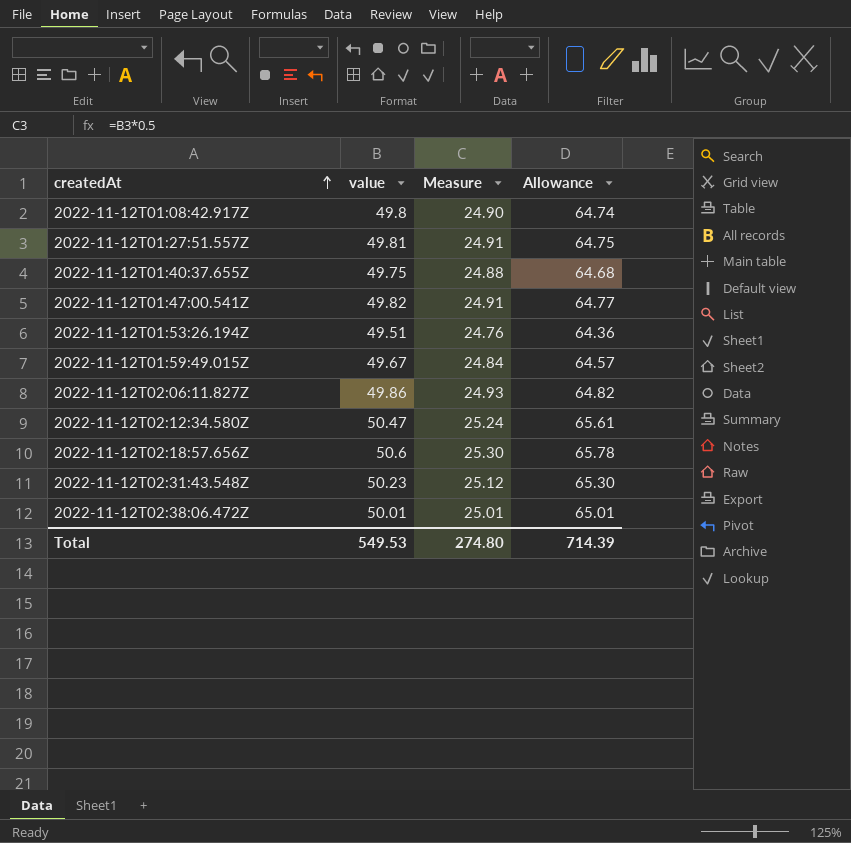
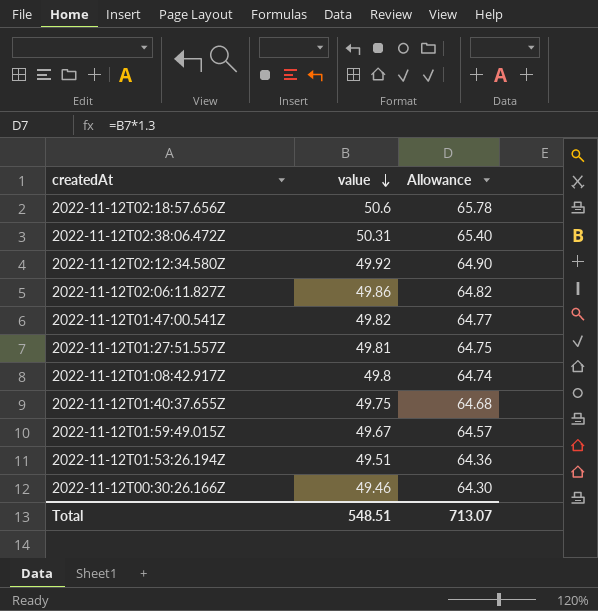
row order: createdAt ascending -> value descending
column Measure | formula: [value] * 0.5 -> none
row 2022-11-12T02:31:43.548Z: 50.23 | 25.12 | 65.30 -> none
2022-11-12T02:38:06.472Z | value: 50.01 -> 50.31
2022-11-12T02:38:06.472Z | Allowance: 65.01 -> 65.40
2022-11-12T02:12:34.580Z | value: 50.47 -> 49.92
2022-11-12T02:12:34.580Z | Allowance: 65.61 -> 64.90
row 2022-11-12T00:30:26.166Z: none -> 49.46 | 64.30
Total | value: 549.53 -> 548.51
Total | Allowance: 714.39 -> 713.07

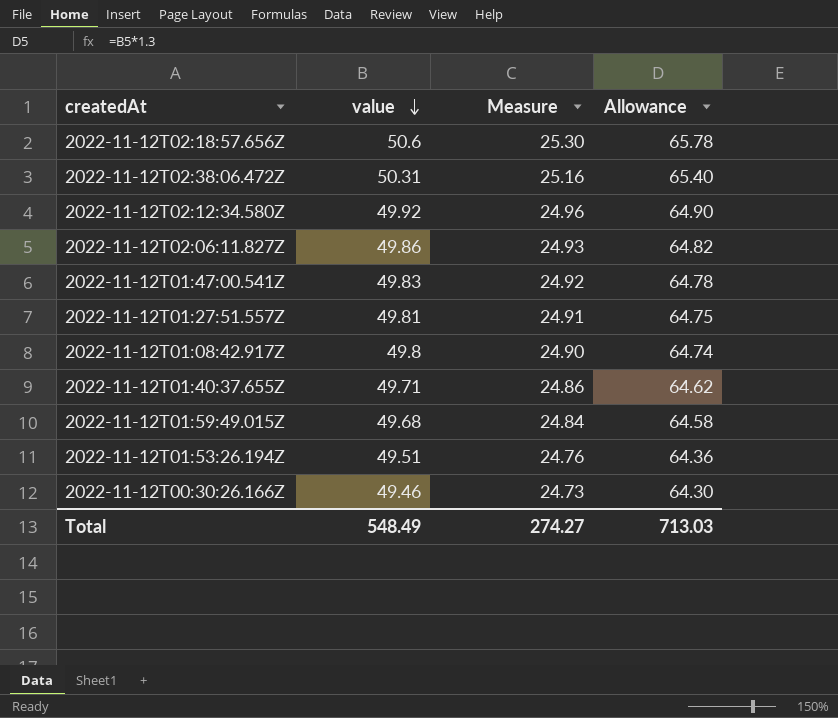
column Measure | formula: none -> [value] * 0.5
2022-11-12T01:47:00.541Z | value: 49.82 -> 49.83
2022-11-12T01:47:00.541Z | Allowance: 64.77 -> 64.78
2022-11-12T01:40:37.655Z | value: 49.75 -> 49.71
2022-11-12T01:40:37.655Z | Allowance: 64.68 -> 64.62
2022-11-12T01:59:49.015Z | value: 49.67 -> 49.68
2022-11-12T01:59:49.015Z | Allowance: 64.57 -> 64.58
Total | value: 548.51 -> 548.49
Total | Allowance: 713.07 -> 713.03

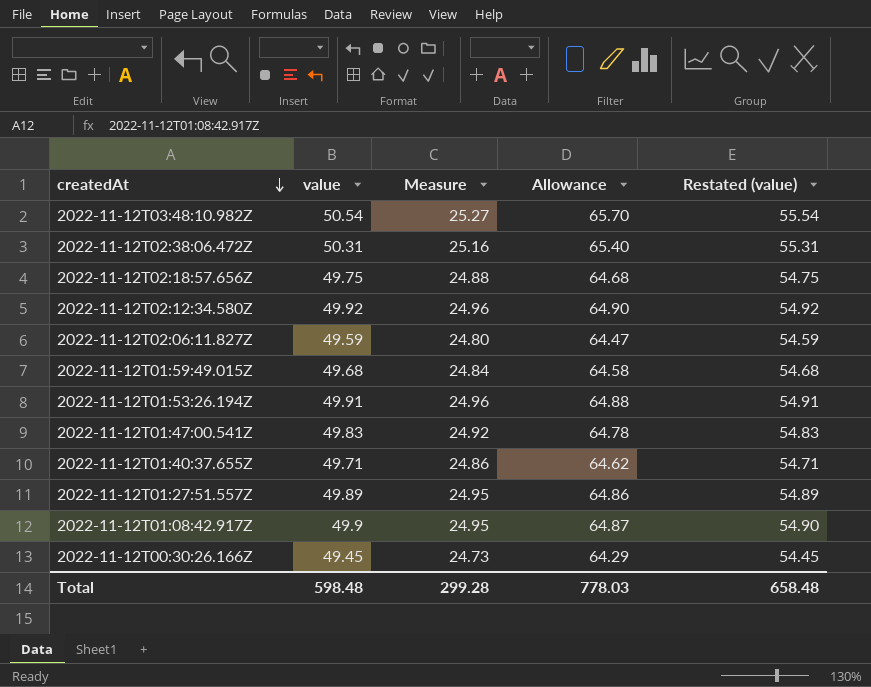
row order: value descending -> createdAt descending
column Restated (value) | formula: none -> [value] + 5
row 2022-11-12T03:48:10.982Z: none -> 50.54 | 25.27 | 65.70 | 55.54
2022-11-12T02:18:57.656Z | value: 50.6 -> 49.75
2022-11-12T02:18:57.656Z | Measure: 25.30 -> 24.88
2022-11-12T02:18:57.656Z | Allowance: 65.78 -> 64.68
2022-11-12T02:06:11.827Z | value: 49.86 -> 49.59
2022-11-12T02:06:11.827Z | Measure: 24.93 -> 24.80
2022-11-12T02:06:11.827Z | Allowance: 64.82 -> 64.47
2022-11-12T01:53:26.194Z | value: 49.51 -> 49.91
2022-11-12T01:53:26.194Z | Measure: 24.76 -> 24.96
2022-11-12T01:53:26.194Z | Allowance: 64.36 -> 64.88
2022-11-12T01:27:51.557Z | value: 49.81 -> 49.89
2022-11-12T01:27:51.557Z | Measure: 24.91 -> 24.95
2022-11-12T01:27:51.557Z | Allowance: 64.75 -> 64.86
2022-11-12T01:08:42.917Z | value: 49.8 -> 49.9
2022-11-12T01:08:42.917Z | Measure: 24.90 -> 24.95
2022-11-12T01:08:42.917Z | Allowance: 64.74 -> 64.87
2022-11-12T00:30:26.166Z | value: 49.46 -> 49.45
2022-11-12T00:30:26.166Z | Allowance: 64.30 -> 64.29
Total | value: 548.49 -> 598.48
Total | Measure: 274.27 -> 299.28
Total | Allowance: 713.03 -> 778.03

